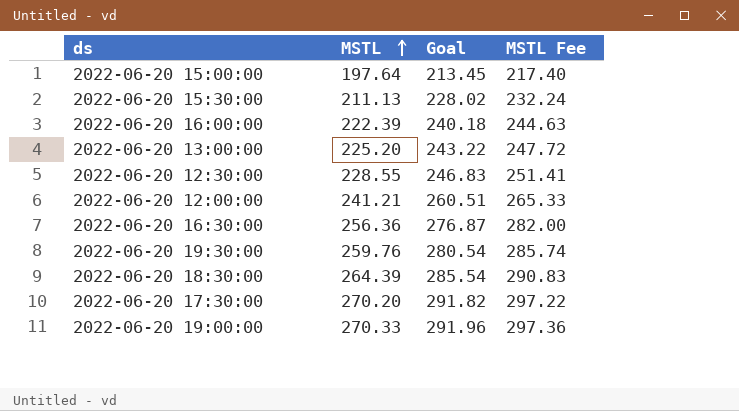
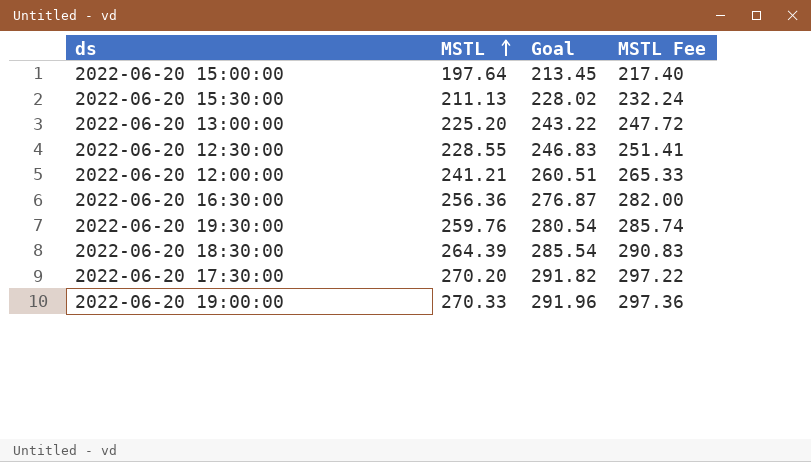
row 2022-06-20 16:00:00: 222.39 | 240.18 | 244.63 -> none

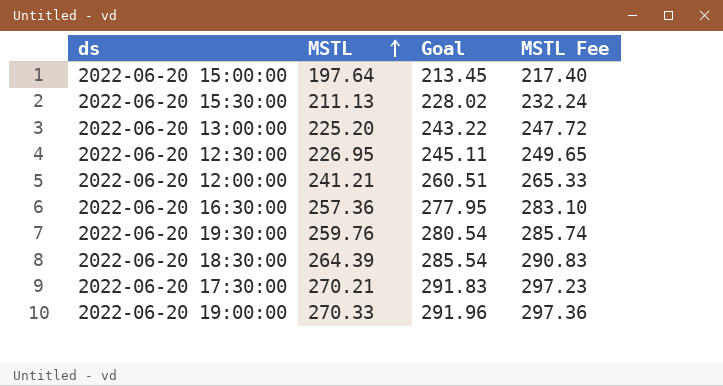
2022-06-20 12:30:00 | MSTL: 228.55 -> 226.95
2022-06-20 12:30:00 | Goal: 246.83 -> 245.11
2022-06-20 12:30:00 | MSTL Fee: 251.41 -> 249.65
2022-06-20 16:30:00 | MSTL: 256.36 -> 257.36
2022-06-20 16:30:00 | Goal: 276.87 -> 277.95
2022-06-20 16:30:00 | MSTL Fee: 282.00 -> 283.10
2022-06-20 17:30:00 | MSTL: 270.20 -> 270.21
2022-06-20 17:30:00 | Goal: 291.82 -> 291.83
2022-06-20 17:30:00 | MSTL Fee: 297.22 -> 297.23

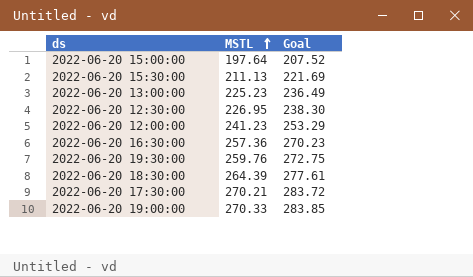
column MSTL Fee | formula: [MSTL] * 1.1 -> none
column Goal | formula: [MSTL] * 1.08 -> [MSTL] * 1.05
2022-06-20 13:00:00 | MSTL: 225.20 -> 225.23
2022-06-20 12:00:00 | MSTL: 241.21 -> 241.23

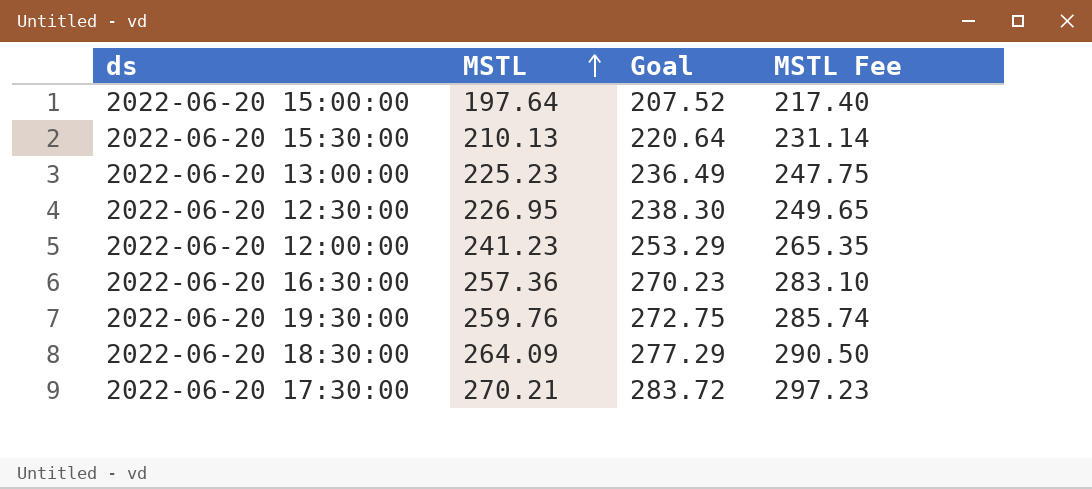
column MSTL Fee | formula: none -> [MSTL] * 1.1
row 2022-06-20 19:00:00: 270.33 | 283.85 -> none
2022-06-20 15:30:00 | MSTL: 211.13 -> 210.13
2022-06-20 15:30:00 | Goal: 221.69 -> 220.64
2022-06-20 18:30:00 | MSTL: 264.39 -> 264.09
2022-06-20 18:30:00 | Goal: 277.61 -> 277.29

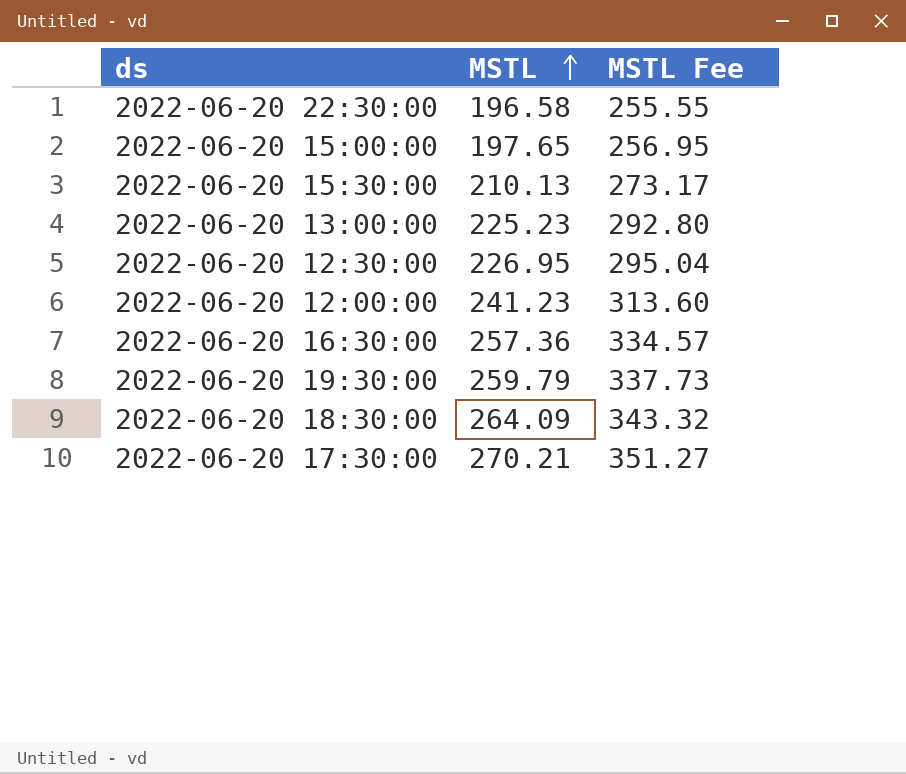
column Goal | formula: [MSTL] * 1.05 -> none
column MSTL Fee | formula: [MSTL] * 1.1 -> [MSTL] * 1.3
row 2022-06-20 22:30:00: none -> 196.58 | 255.55
2022-06-20 15:00:00 | MSTL: 197.64 -> 197.65
2022-06-20 19:30:00 | MSTL: 259.76 -> 259.79

